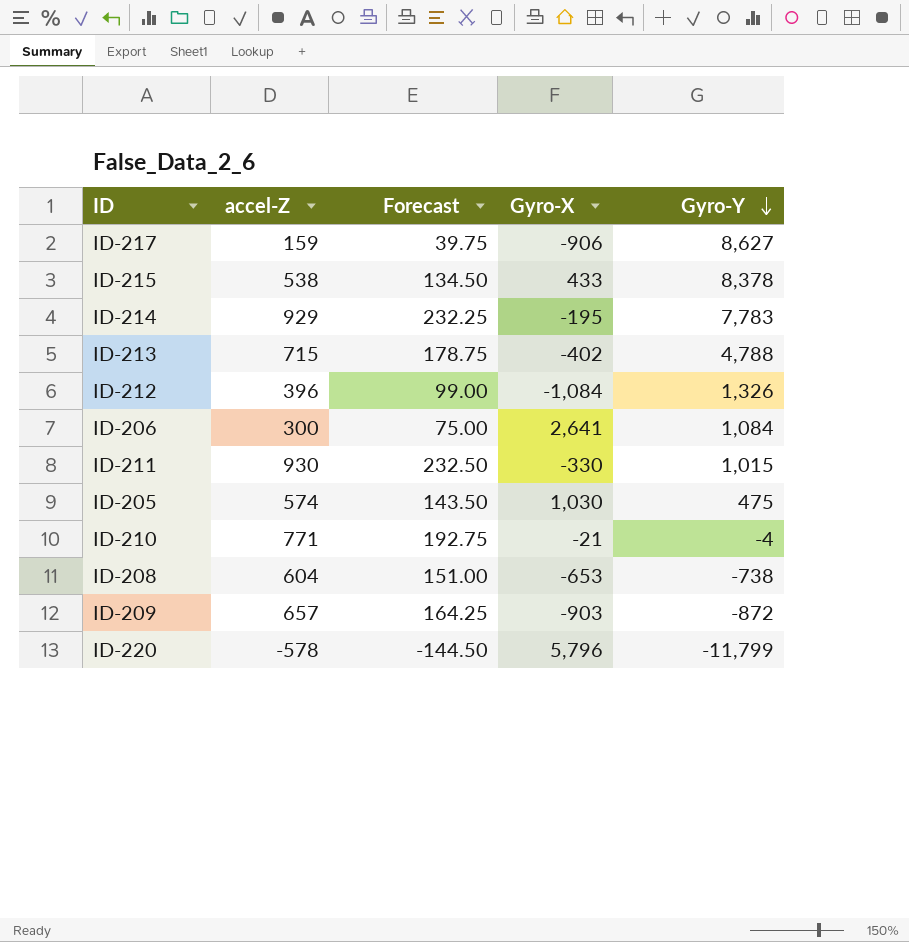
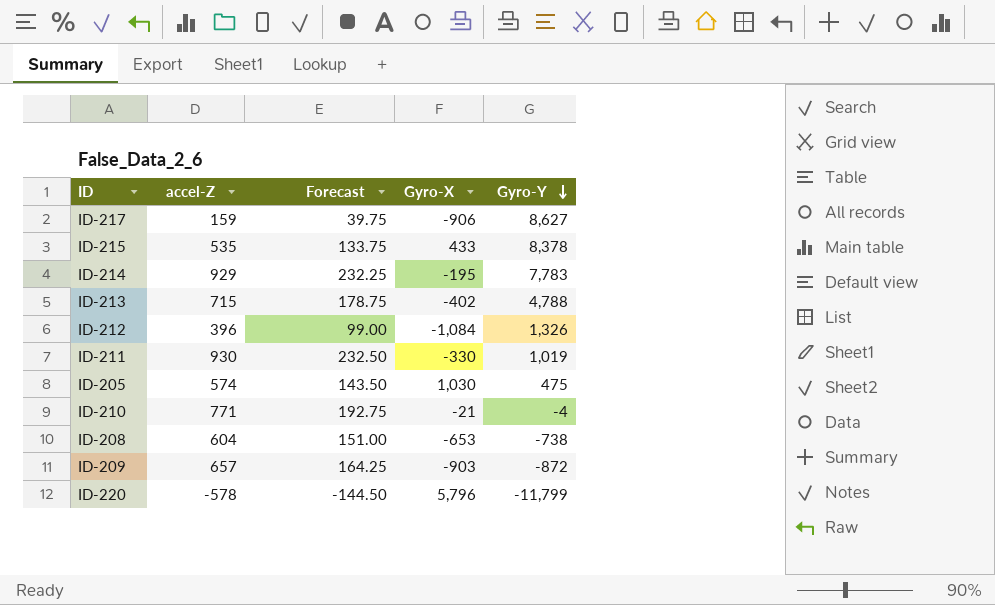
row ID-206: 300 | 75.00 | 2,641 | 1,084 -> none
ID-215 | accel-Z: 538 -> 535
ID-215 | Forecast: 134.50 -> 133.75
ID-211 | Gyro-Y: 1,015 -> 1,019

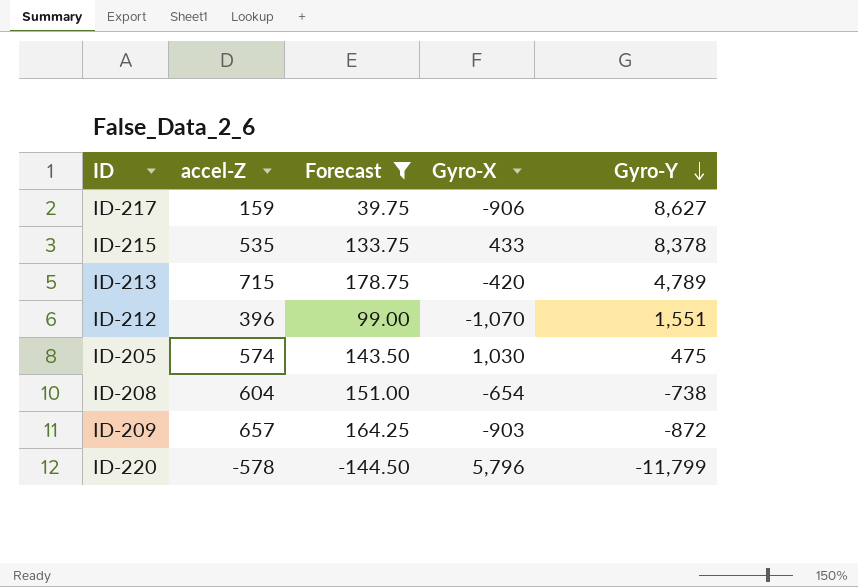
filter: none -> Forecast <= 178.75
ID-213 | Gyro-X: -402 -> -420
ID-213 | Gyro-Y: 4,788 -> 4,789
ID-212 | Gyro-X: -1,084 -> -1,070
ID-212 | Gyro-Y: 1,326 -> 1,551
ID-208 | Gyro-X: -653 -> -654

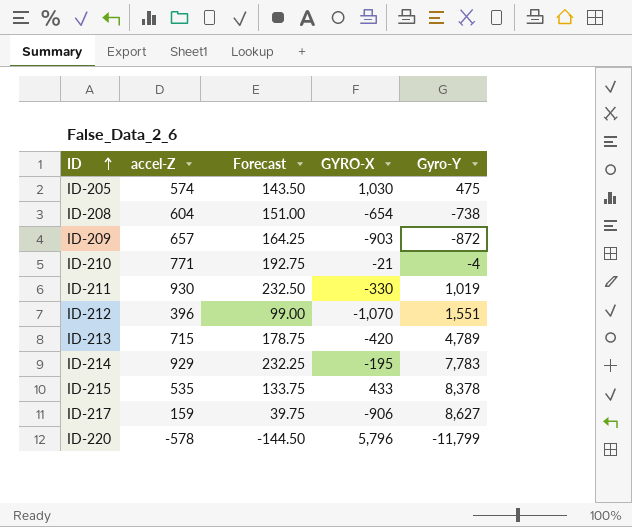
filter: Forecast <= 178.75 -> none
row order: Gyro-Y descending -> ID ascending
column name: Gyro-X -> GYRO-X

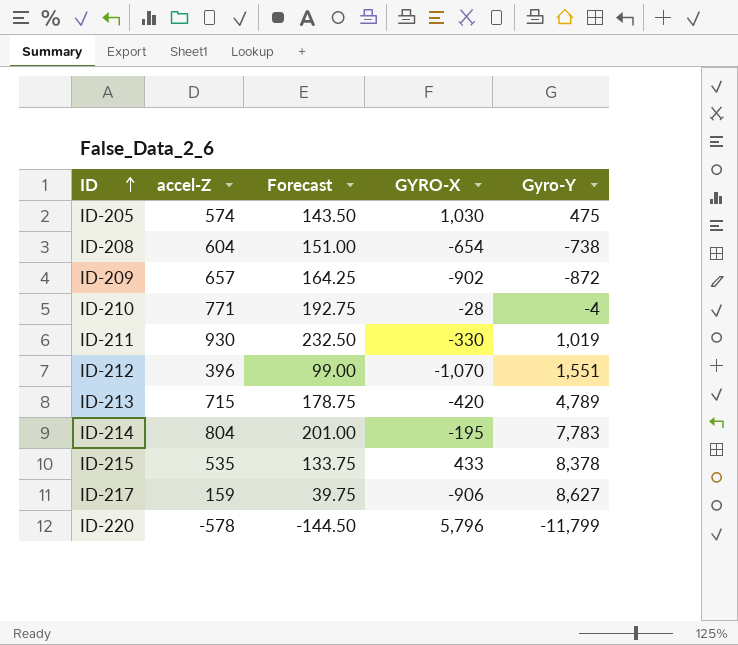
ID-209 | GYRO-X: -903 -> -902
ID-210 | GYRO-X: -21 -> -28
ID-214 | accel-Z: 929 -> 804
ID-214 | Forecast: 232.25 -> 201.00

